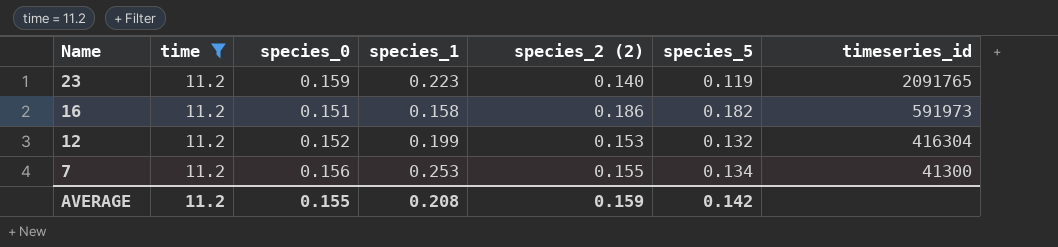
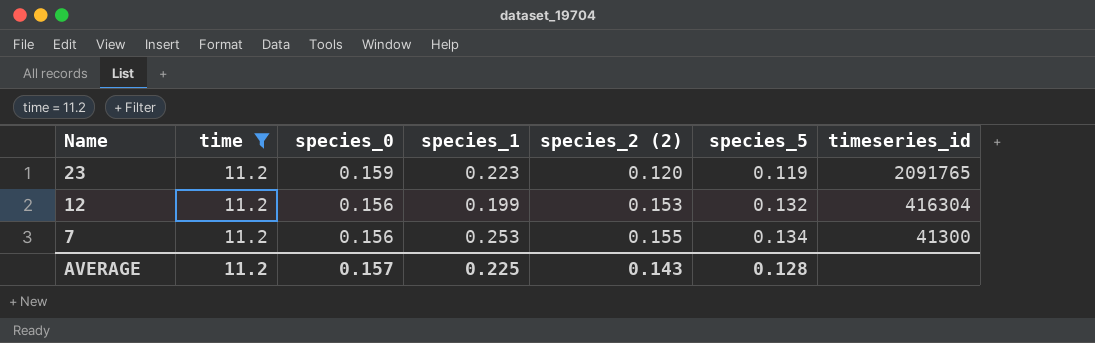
row 16: 11.2 | 0.151 | 0.158 | 0.186 | 0.182 | 591973 -> none
23 | species_2 (2): 0.140 -> 0.120
12 | species_0: 0.152 -> 0.156
AVERAGE | species_0: 0.155 -> 0.157
AVERAGE | species_1: 0.208 -> 0.225
AVERAGE | species_2 (2): 0.159 -> 0.143
AVERAGE | species_5: 0.142 -> 0.128

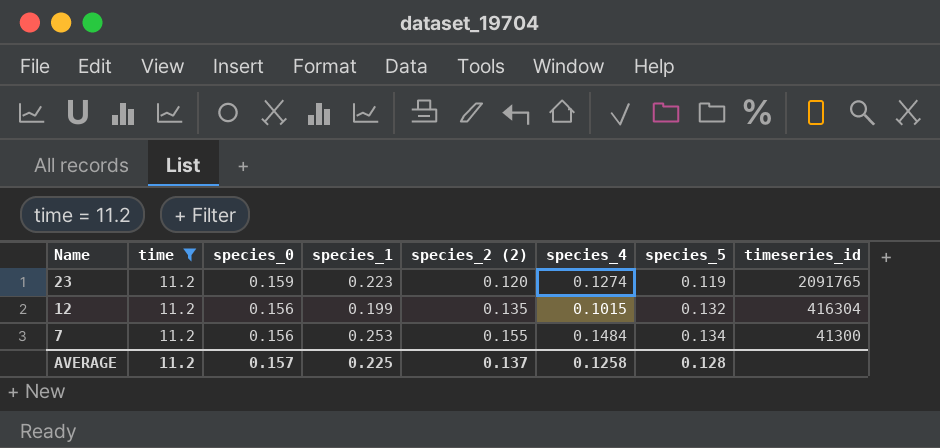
column species_4 | position: none -> 6
12 | species_2 (2): 0.153 -> 0.135
AVERAGE | species_2 (2): 0.143 -> 0.137

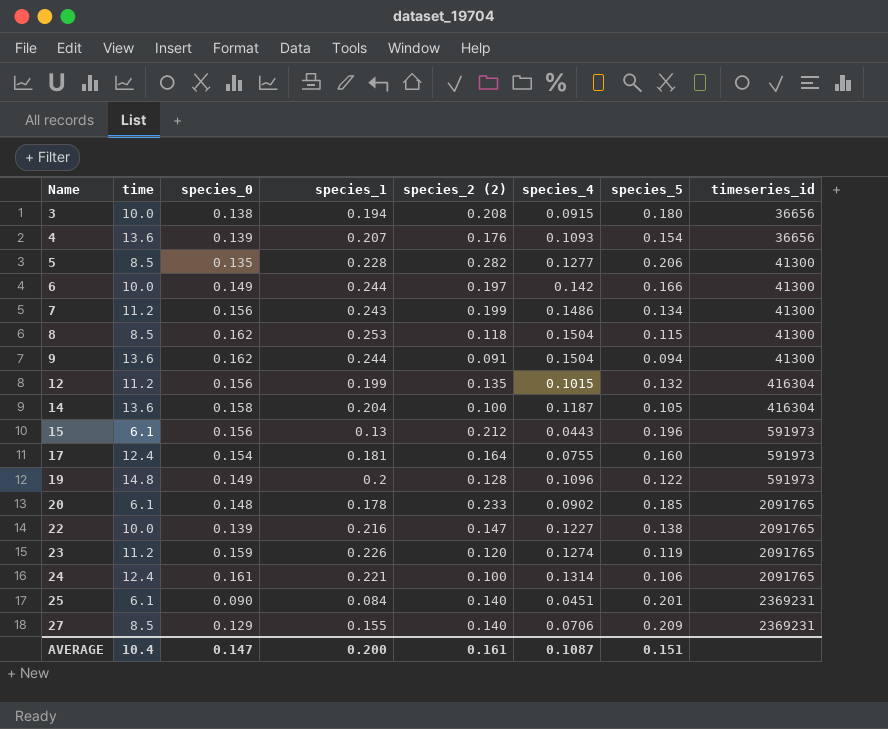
filter: time = 11.2 -> none
row order: Name descending -> Name ascending
7 | species_1: 0.253 -> 0.243
7 | species_2 (2): 0.155 -> 0.199
7 | species_4: 0.1484 -> 0.1486
23 | species_1: 0.223 -> 0.226
AVERAGE | time: 11.2 -> 10.4
AVERAGE | species_0: 0.157 -> 0.147
AVERAGE | species_1: 0.225 -> 0.200
AVERAGE | species_2 (2): 0.137 -> 0.161
AVERAGE | species_4: 0.1258 -> 0.1087
AVERAGE | species_5: 0.128 -> 0.151

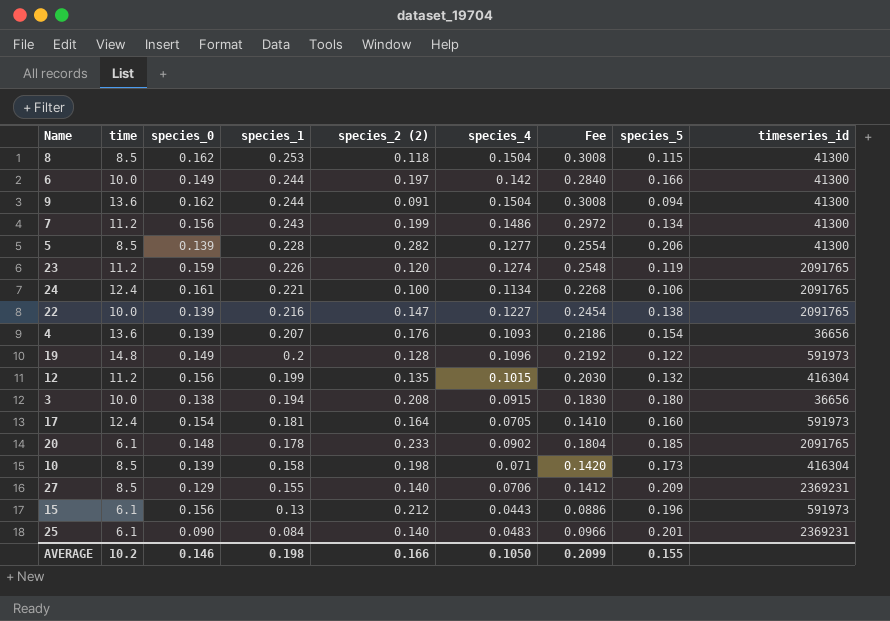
row order: Name ascending -> species_1 descending
column Fee | formula: none -> [species_4] * 2
row 14: 13.6 | 0.158 | 0.204 | 0.100 | 0.1187 | 0.105 | 416304 -> none
5 | species_0: 0.135 -> 0.139
24 | species_4: 0.1314 -> 0.1134
17 | species_4: 0.0755 -> 0.0705
row 10: none -> 8.5 | 0.139 | 0.158 | 0.198 | 0.071 | 0.1420 | 0.173 | 416304
25 | species_4: 0.0451 -> 0.0483
AVERAGE | time: 10.4 -> 10.2
AVERAGE | species_0: 0.147 -> 0.146
AVERAGE | species_1: 0.200 -> 0.198
AVERAGE | species_2 (2): 0.161 -> 0.166
AVERAGE | species_4: 0.1087 -> 0.1050
AVERAGE | species_5: 0.151 -> 0.155

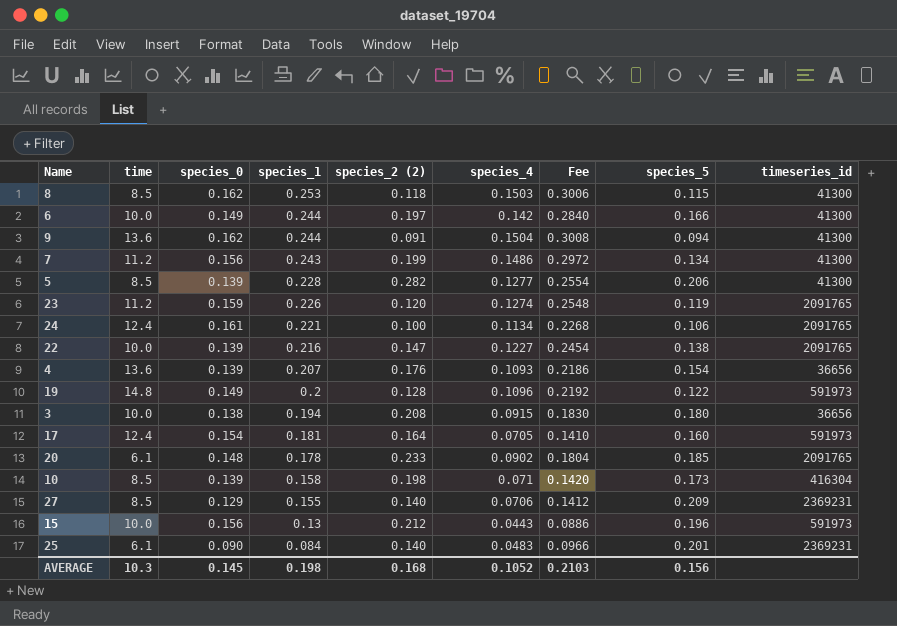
row 12: 11.2 | 0.156 | 0.199 | 0.135 | 0.1015 | 0.2030 | 0.132 | 416304 -> none
8 | species_4: 0.1504 -> 0.1503
8 | Fee: 0.3008 -> 0.3006
15 | time: 6.1 -> 10.0
AVERAGE | time: 10.2 -> 10.3
AVERAGE | species_0: 0.146 -> 0.145
AVERAGE | species_2 (2): 0.166 -> 0.168
AVERAGE | species_4: 0.1050 -> 0.1052
AVERAGE | Fee: 0.2099 -> 0.2103
AVERAGE | species_5: 0.155 -> 0.156

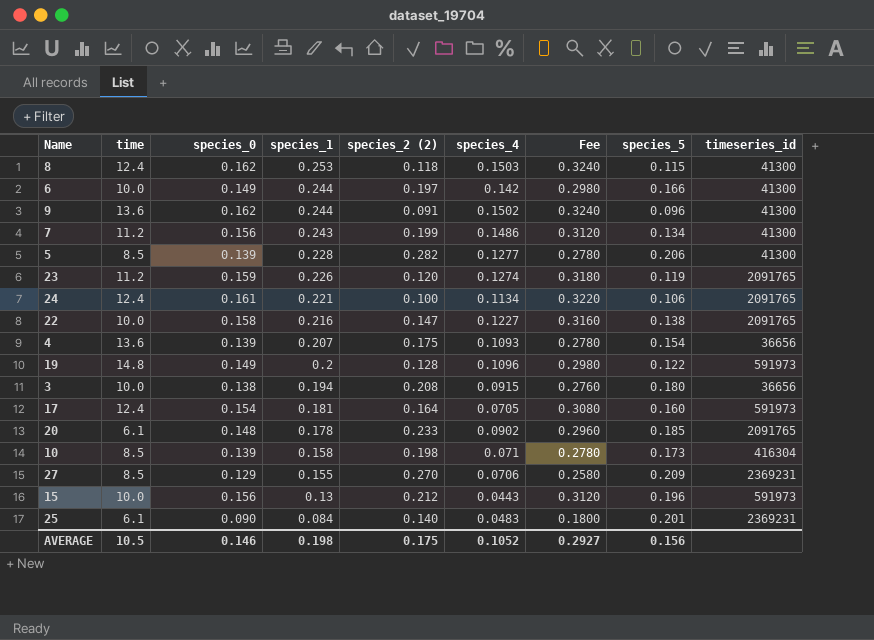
column Fee | formula: [species_4] * 2 -> [species_0] * 2
8 | time: 8.5 -> 12.4
9 | species_4: 0.1504 -> 0.1502
9 | species_5: 0.094 -> 0.096
22 | species_0: 0.139 -> 0.158
4 | species_2 (2): 0.176 -> 0.175
27 | species_2 (2): 0.140 -> 0.270
AVERAGE | time: 10.3 -> 10.5
AVERAGE | species_0: 0.145 -> 0.146
AVERAGE | species_2 (2): 0.168 -> 0.175
AVERAGE | Fee: 0.2103 -> 0.2927

